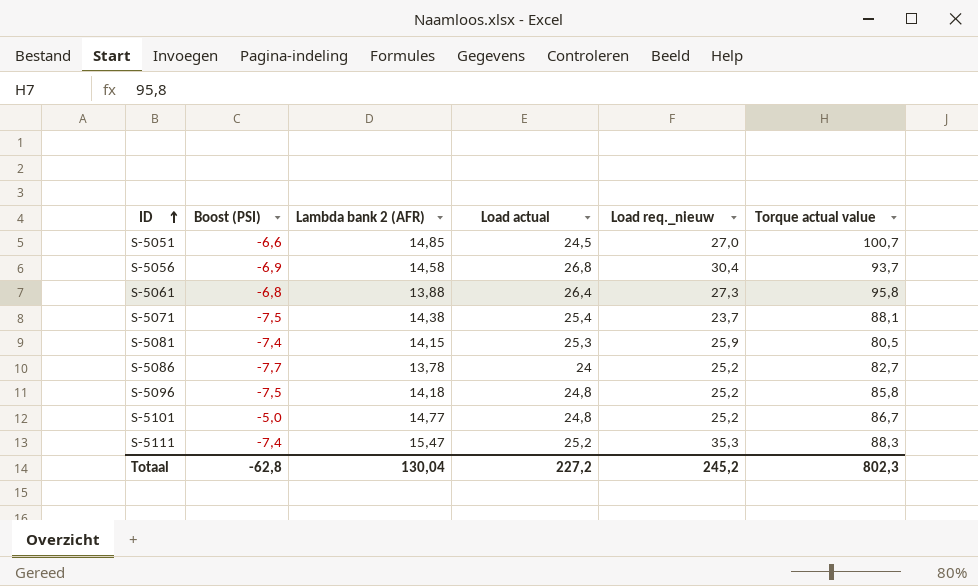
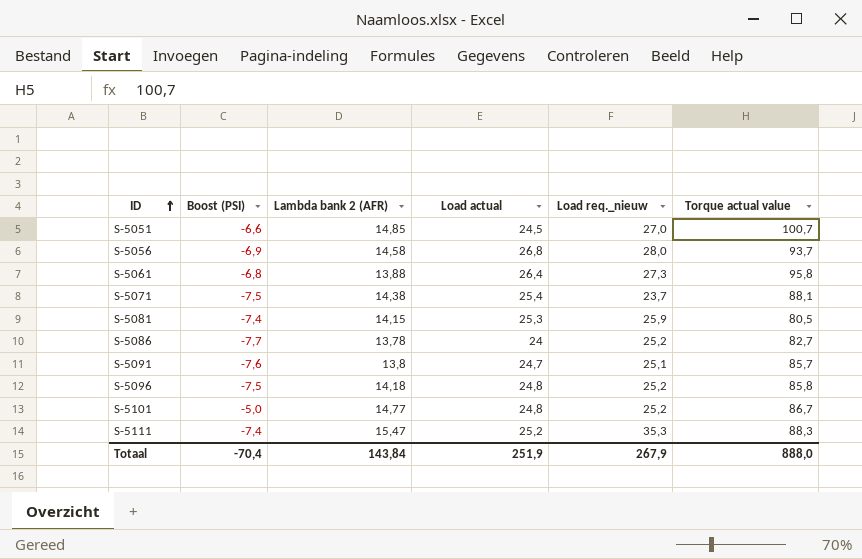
S-5056 | Load req._nieuw: 30,4 -> 28,0
row S-5091: none -> -7,6 | 13,8 | 24,7 | 25,1 | 85,7
Totaal | Boost (PSI): -62,8 -> -70,4
Totaal | Lambda bank 2 (AFR): 130,04 -> 143,84
Totaal | Load actual: 227,2 -> 251,9
Totaal | Load req._nieuw: 245,2 -> 267,9
Totaal | Torque actual value: 802,3 -> 888,0

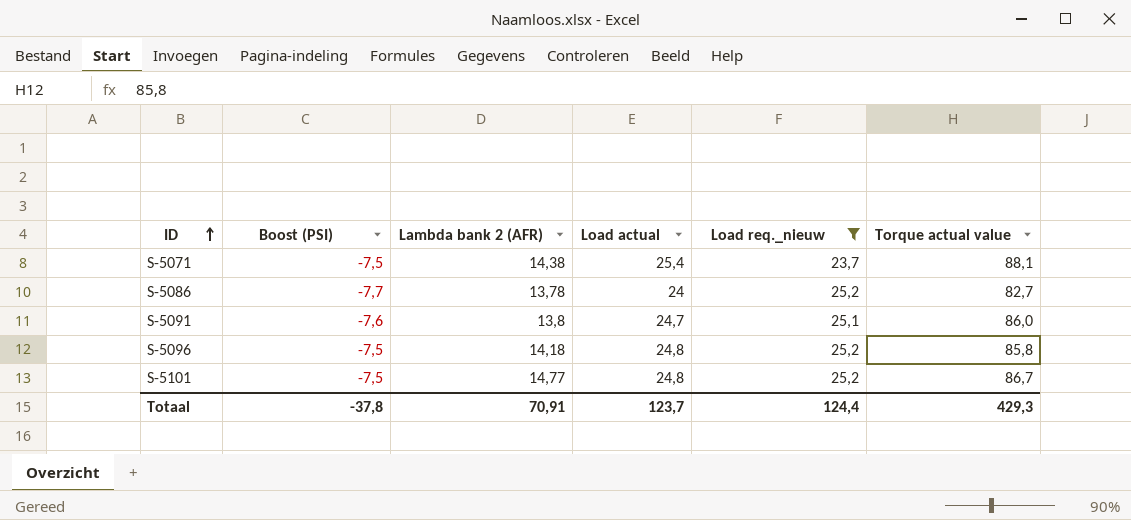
filter: none -> Load req._nieuw <= 25,2
S-5091 | Torque actual value: 85,7 -> 86,0
S-5101 | Boost (PSI): -5,0 -> -7,5
Totaal | Boost (PSI): -70,4 -> -37,8
Totaal | Lambda bank 2 (AFR): 143,84 -> 70,91
Totaal | Load actual: 251,9 -> 123,7
Totaal | Load req._nieuw: 267,9 -> 124,4
Totaal | Torque actual value: 888,0 -> 429,3

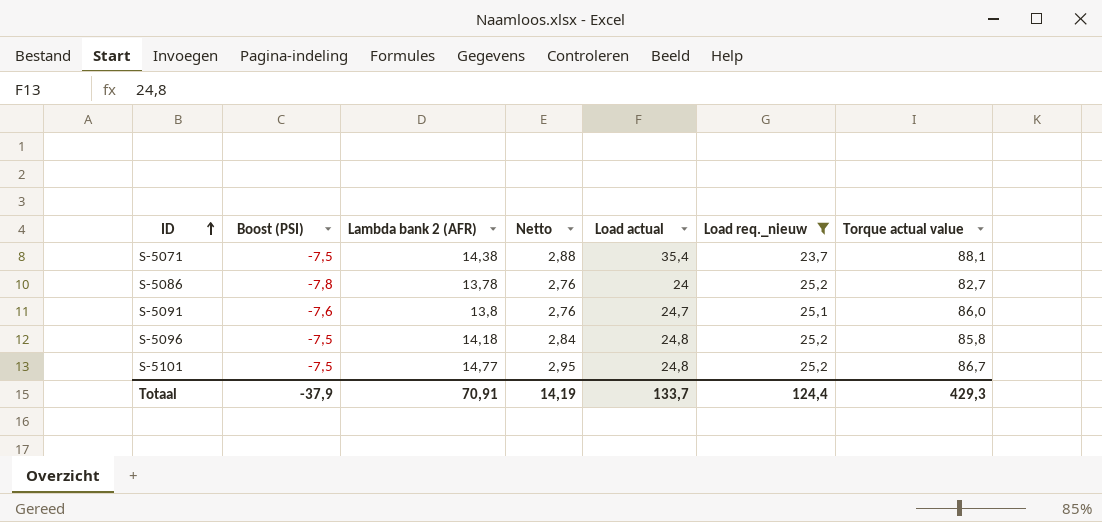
column Netto | formula: none -> [Lambda bank 2 (AFR)] * 0,2
S-5071 | Load actual: 25,4 -> 35,4
S-5086 | Boost (PSI): -7,7 -> -7,8
Totaal | Boost (PSI): -37,8 -> -37,9
Totaal | Load actual: 123,7 -> 133,7

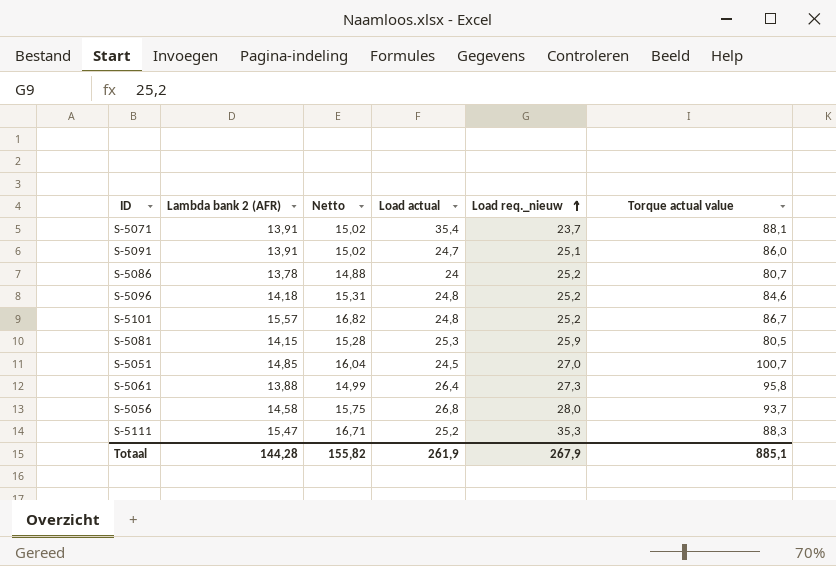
filter: Load req._nieuw <= 25,2 -> none
row order: ID ascending -> Load req._nieuw ascending
column Boost (PSI) | position: 2 -> none
column Netto | formula: [Lambda bank 2 (AFR)] * 0,2 -> [Lambda bank 2 (AFR)] * 1,08
S-5071 | Lambda bank 2 (AFR): 14,38 -> 13,91
S-5091 | Lambda bank 2 (AFR): 13,8 -> 13,91
S-5086 | Torque actual value: 82,7 -> 80,7
S-5096 | Torque actual value: 85,8 -> 84,6
S-5101 | Lambda bank 2 (AFR): 14,77 -> 15,57
Totaal | Lambda bank 2 (AFR): 70,91 -> 144,28
Totaal | Netto: 14,19 -> 155,82
Totaal | Load actual: 133,7 -> 261,9
Totaal | Load req._nieuw: 124,4 -> 267,9
Totaal | Torque actual value: 429,3 -> 885,1

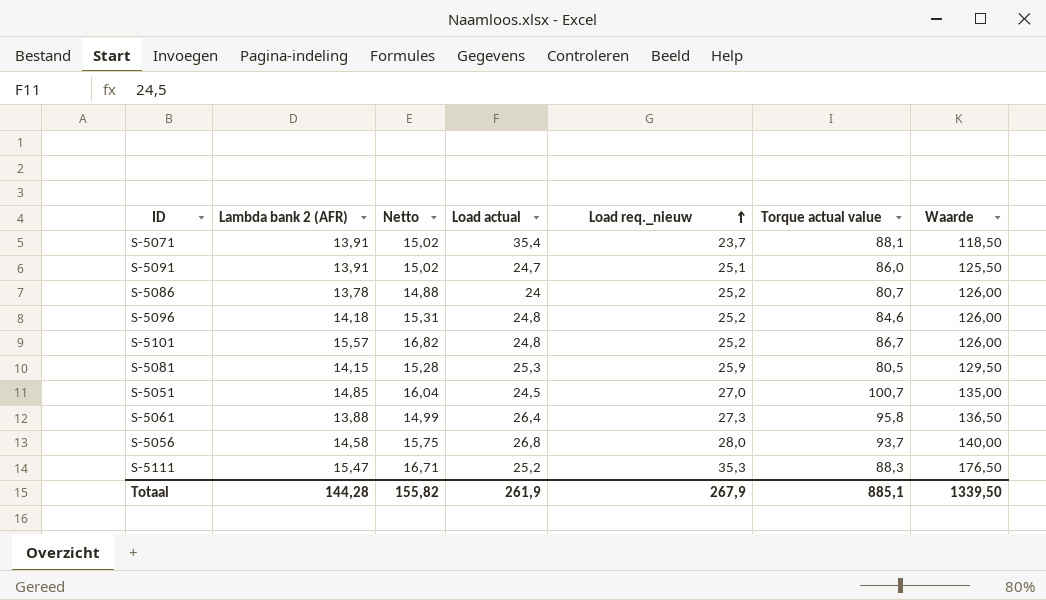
column Waarde | formula: none -> [Load req._nieuw] * 5

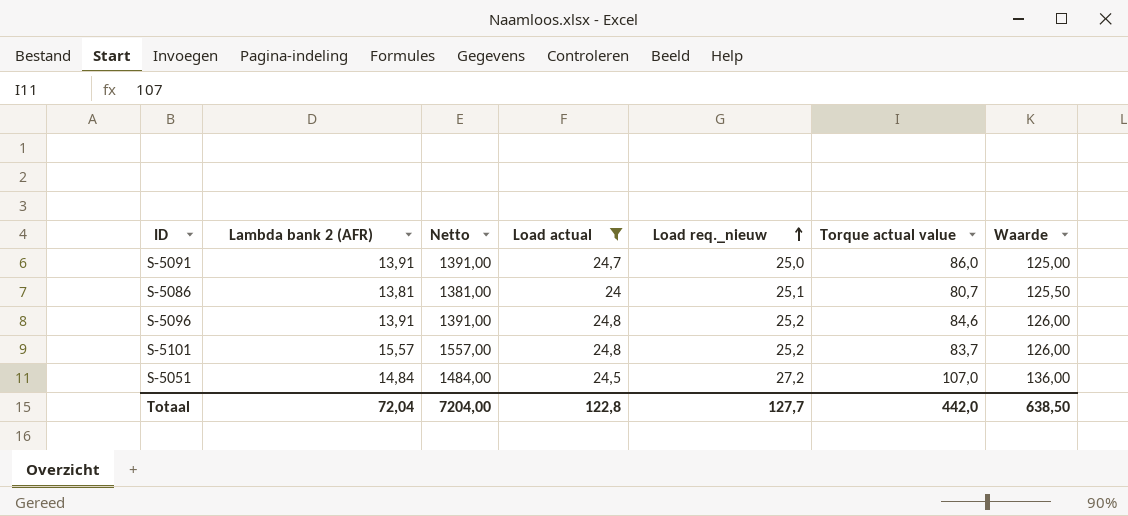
filter: none -> Load actual <= 24,8
column Netto | formula: [Lambda bank 2 (AFR)] * 1,08 -> [Lambda bank 2 (AFR)] * 100
S-5091 | Load req._nieuw: 25,1 -> 25,0
S-5091 | Waarde: 125,50 -> 125,00
S-5086 | Lambda bank 2 (AFR): 13,78 -> 13,81
S-5086 | Load req._nieuw: 25,2 -> 25,1
S-5086 | Waarde: 126,00 -> 125,50
S-5096 | Lambda bank 2 (AFR): 14,18 -> 13,91
S-5101 | Torque actual value: 86,7 -> 83,7
S-5051 | Lambda bank 2 (AFR): 14,85 -> 14,84
S-5051 | Load req._nieuw: 27,0 -> 27,2
S-5051 | Torque actual value: 100,7 -> 107,0
S-5051 | Waarde: 135,00 -> 136,00
Totaal | Lambda bank 2 (AFR): 144,28 -> 72,04
Totaal | Netto: 155,82 -> 7204,00
Totaal | Load actual: 261,9 -> 122,8
Totaal | Load req._nieuw: 267,9 -> 127,7
Totaal | Torque actual value: 885,1 -> 442,0
Totaal | Waarde: 1339,50 -> 638,50

